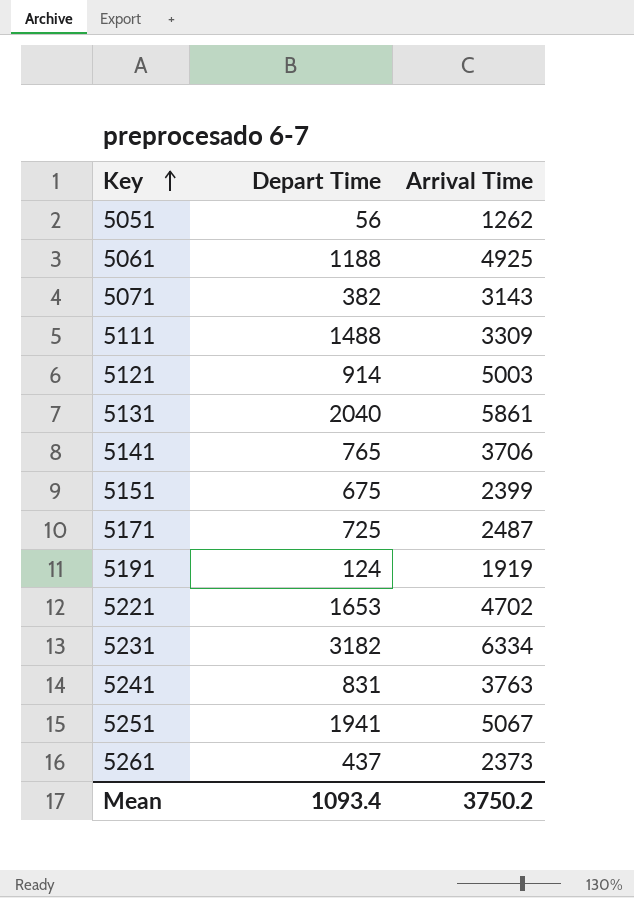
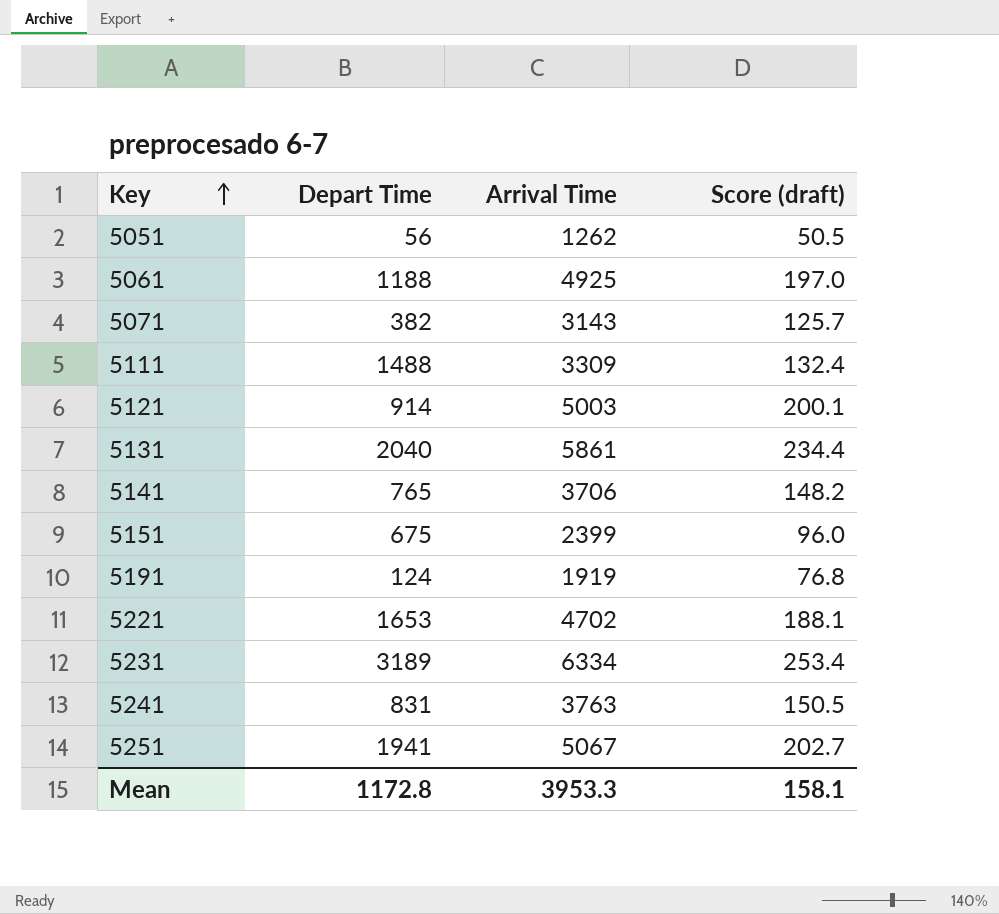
column Score (draft) | formula: none -> [Arrival Time] * 0.04
row 5171: 725 | 2487 -> none
row 5261: 437 | 2373 -> none
5231 | Depart Time: 3182 -> 3189
Mean | Depart Time: 1093.4 -> 1172.8
Mean | Arrival Time: 3750.2 -> 3953.3

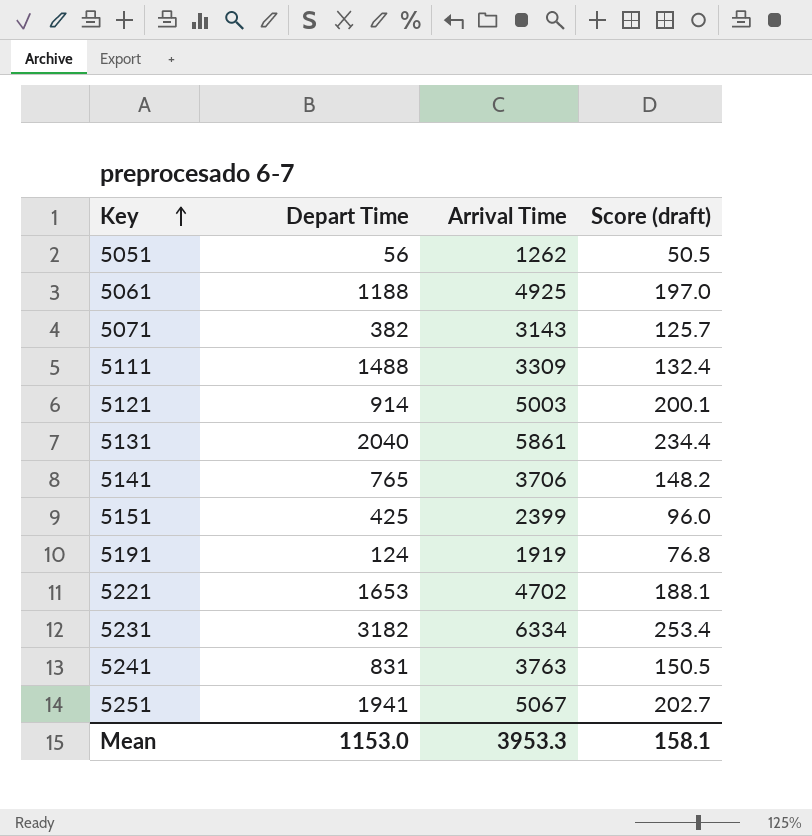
5151 | Depart Time: 675 -> 425
5231 | Depart Time: 3189 -> 3182
Mean | Depart Time: 1172.8 -> 1153.0

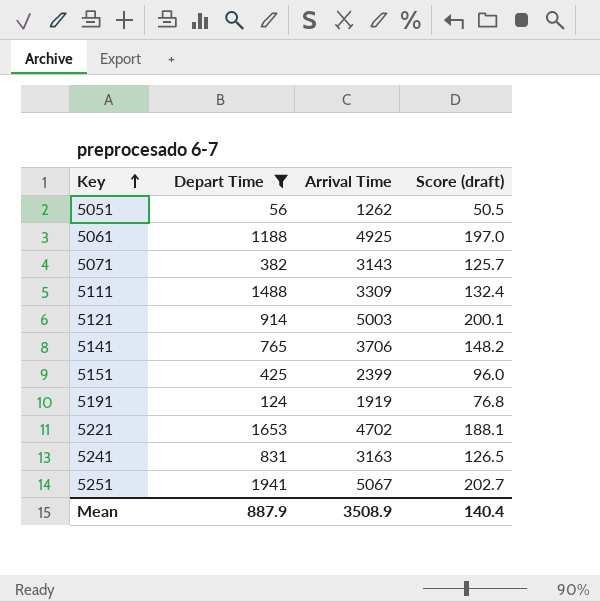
filter: none -> Depart Time <= 1941
5241 | Arrival Time: 3763 -> 3163
5241 | Score (draft): 150.5 -> 126.5
Mean | Depart Time: 1153.0 -> 887.9
Mean | Arrival Time: 3953.3 -> 3508.9
Mean | Score (draft): 158.1 -> 140.4

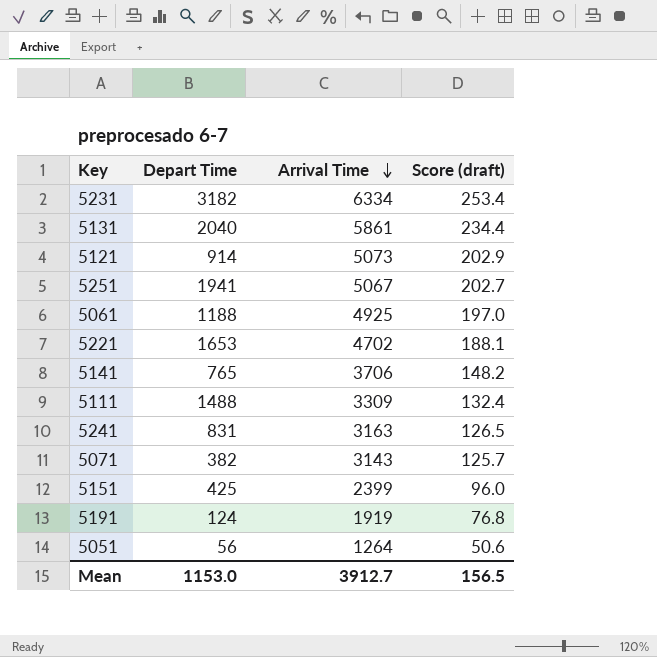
filter: Depart Time <= 1941 -> none
row order: Key ascending -> Arrival Time descending
5121 | Arrival Time: 5003 -> 5073
5121 | Score (draft): 200.1 -> 202.9
5051 | Arrival Time: 1262 -> 1264
5051 | Score (draft): 50.5 -> 50.6
Mean | Depart Time: 887.9 -> 1153.0
Mean | Arrival Time: 3508.9 -> 3912.7
Mean | Score (draft): 140.4 -> 156.5

